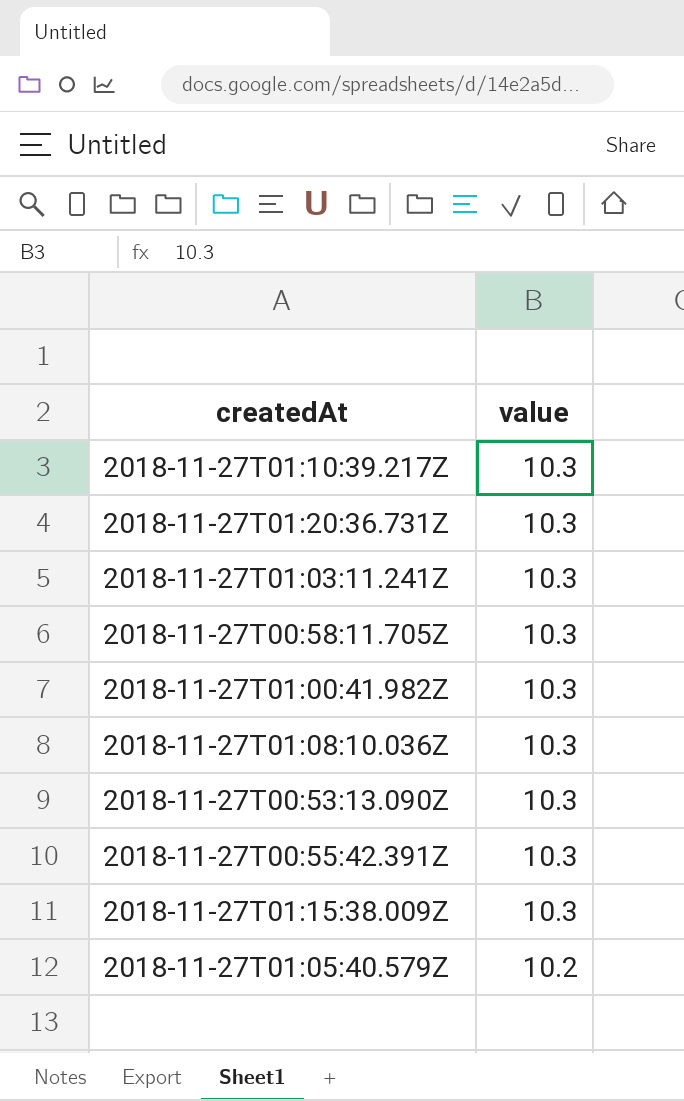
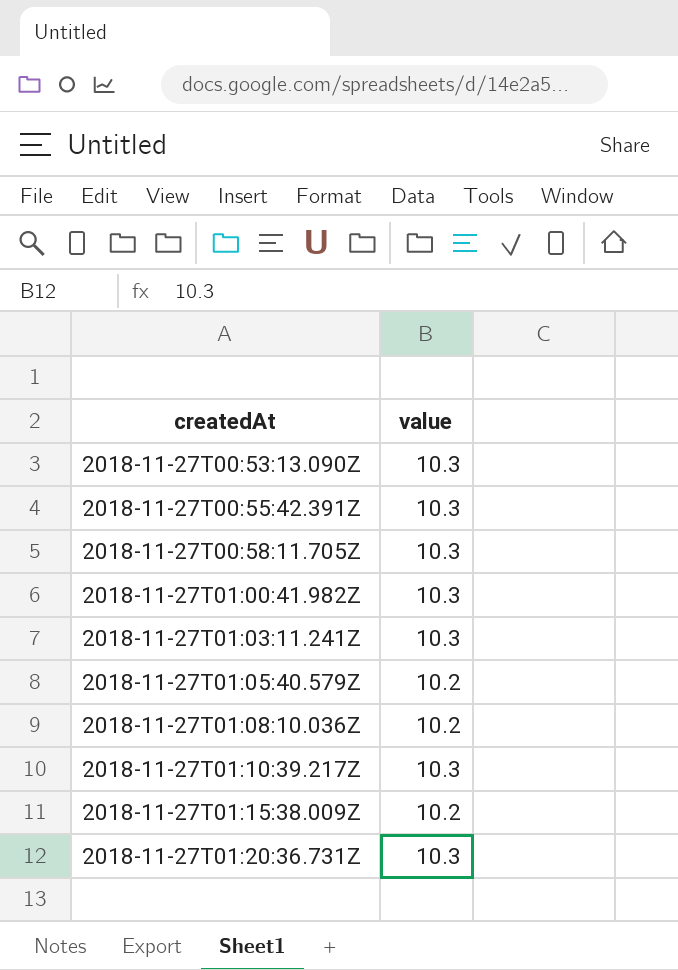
row order: value descending -> createdAt ascending
2018-11-27T01:08:10.036Z | value: 10.3 -> 10.2
2018-11-27T01:15:38.009Z | value: 10.3 -> 10.2

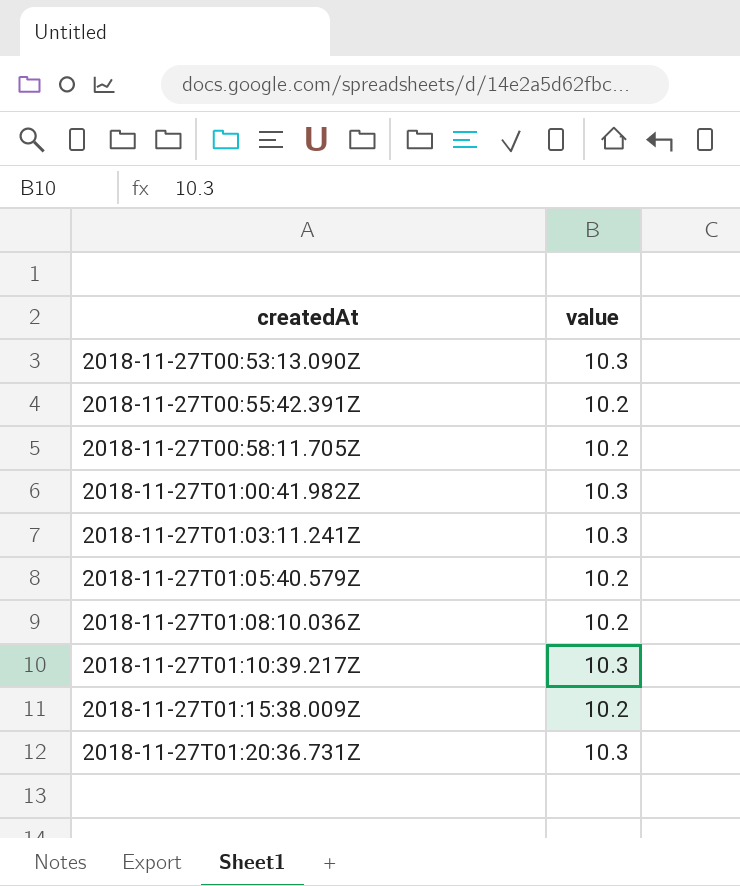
2018-11-27T00:55:42.391Z | value: 10.3 -> 10.2
2018-11-27T00:58:11.705Z | value: 10.3 -> 10.2

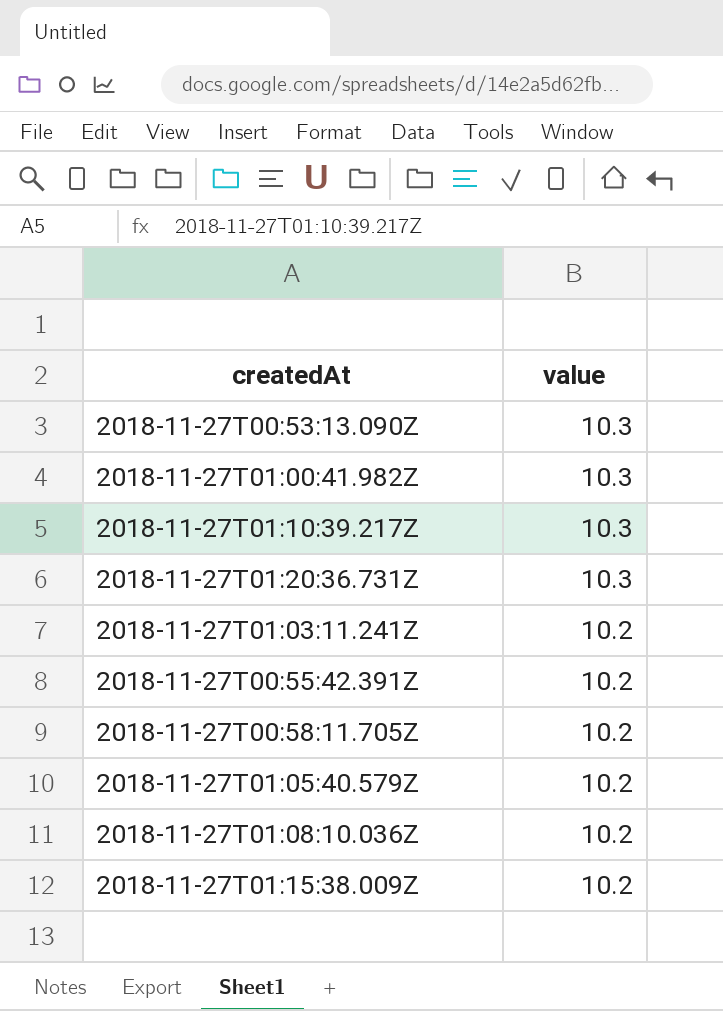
row order: createdAt ascending -> value descending
2018-11-27T01:03:11.241Z | value: 10.3 -> 10.2

